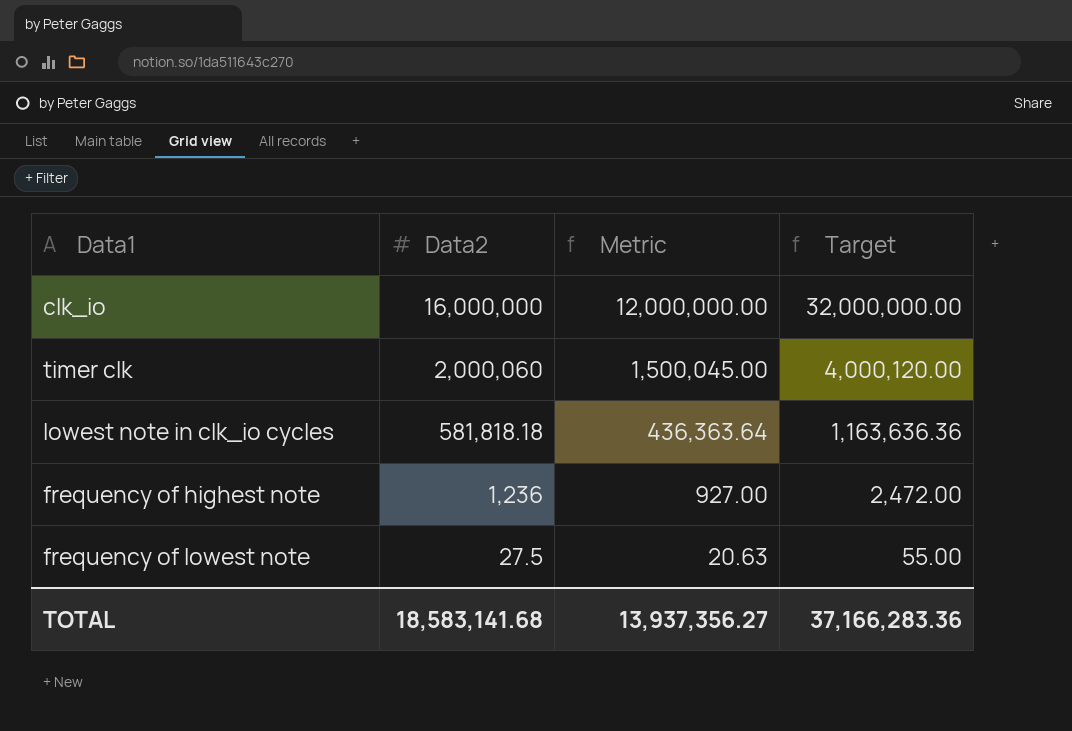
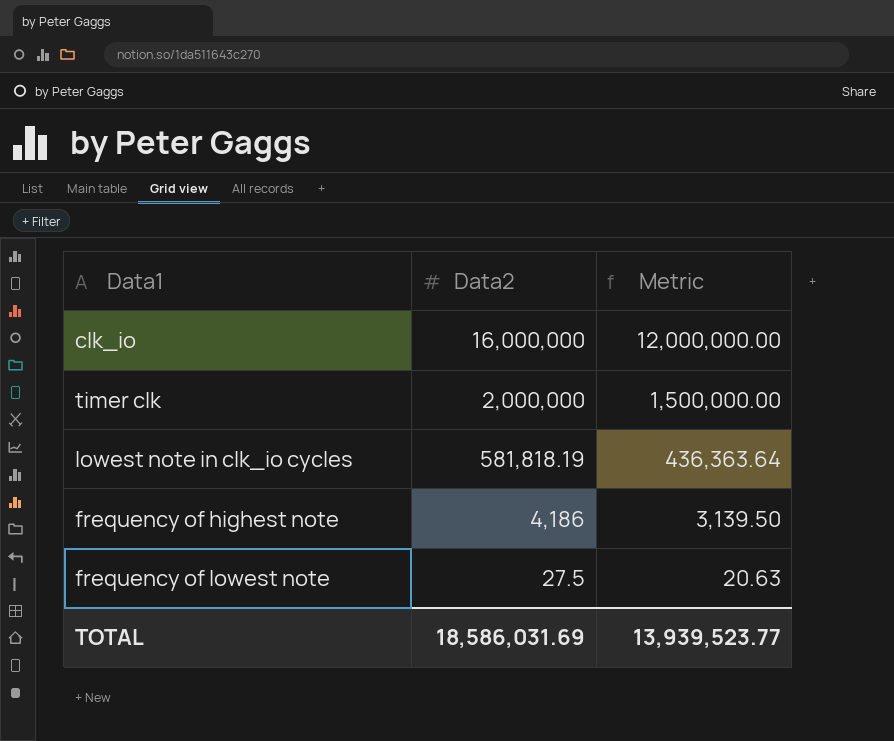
column Target | formula: [Data2] * 2 -> none
timer clk | Data2: 2,000,060 -> 2,000,000
timer clk | Metric: 1,500,045.00 -> 1,500,000.00
lowest note in clk_io cycles | Data2: 581,818.18 -> 581,818.19
frequency of highest note | Data2: 1,236 -> 4,186
frequency of highest note | Metric: 927.00 -> 3,139.50
TOTAL | Data2: 18,583,141.68 -> 18,586,031.69
TOTAL | Metric: 13,937,356.27 -> 13,939,523.77

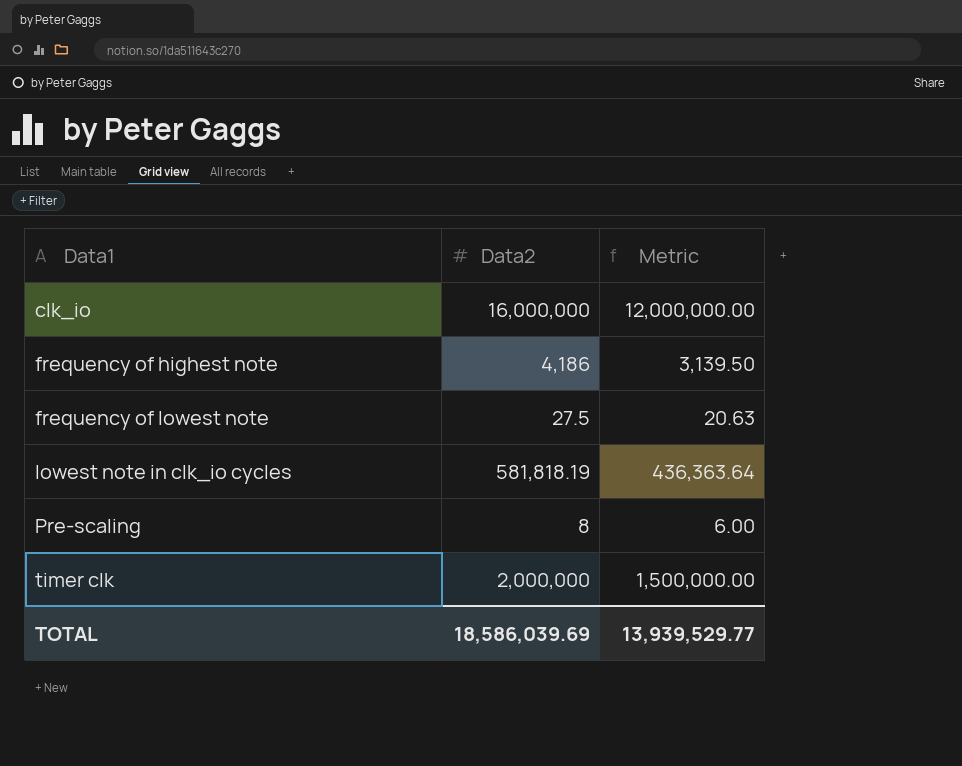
row order: Data2 descending -> Data1 ascending
row Pre-scaling: none -> 8 | 6.00
TOTAL | Data2: 18,586,031.69 -> 18,586,039.69
TOTAL | Metric: 13,939,523.77 -> 13,939,529.77

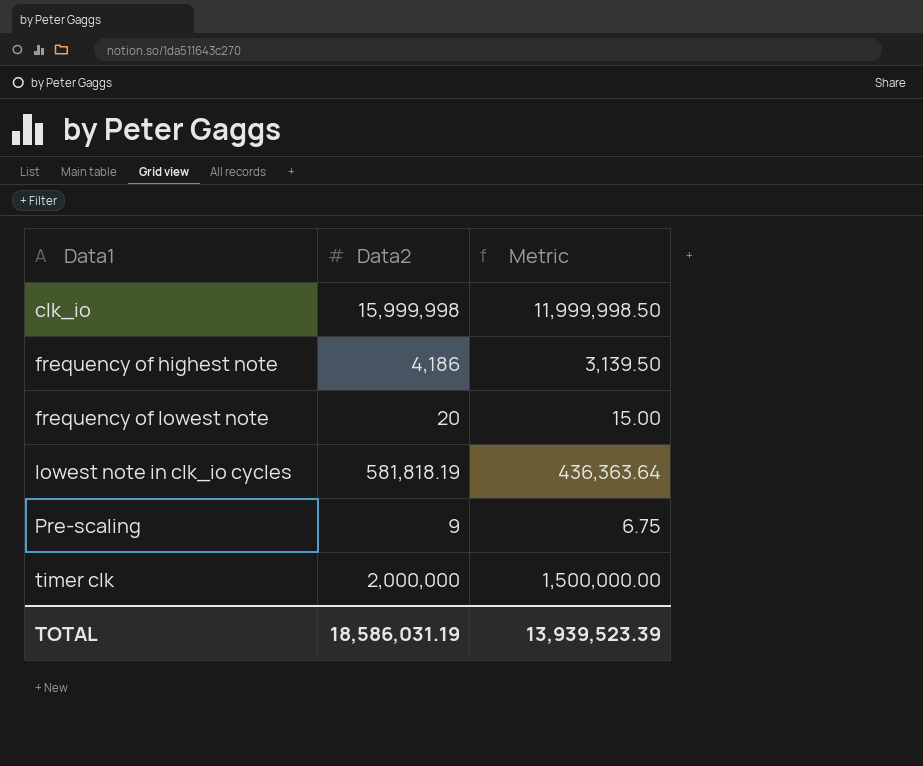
clk_io | Data2: 16,000,000 -> 15,999,998
clk_io | Metric: 12,000,000.00 -> 11,999,998.50
frequency of lowest note | Data2: 27.5 -> 20
frequency of lowest note | Metric: 20.63 -> 15.00
Pre-scaling | Data2: 8 -> 9
Pre-scaling | Metric: 6.00 -> 6.75
TOTAL | Data2: 18,586,039.69 -> 18,586,031.19
TOTAL | Metric: 13,939,529.77 -> 13,939,523.39

